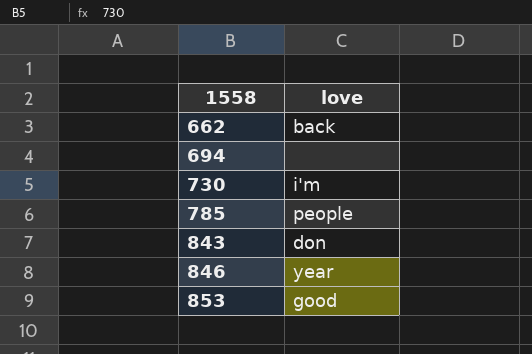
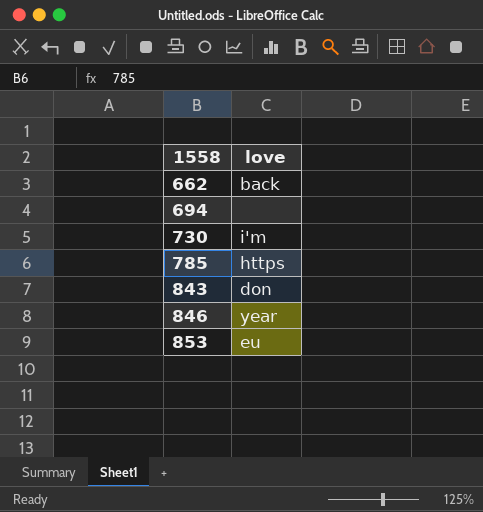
785 | love: people -> https
853 | love: good -> eu

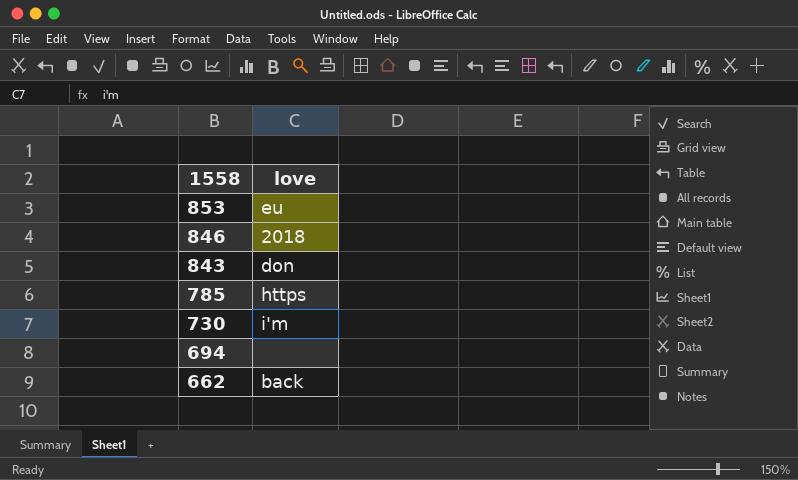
row order: 1558 ascending -> 1558 descending
846 | love: year -> 2018

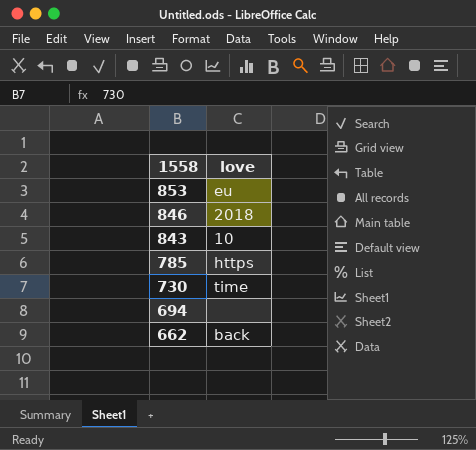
843 | love: don -> 10
730 | love: i'm -> time

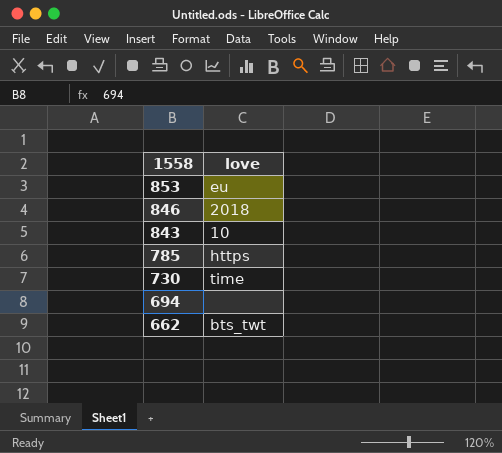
662 | love: back -> bts_twt

